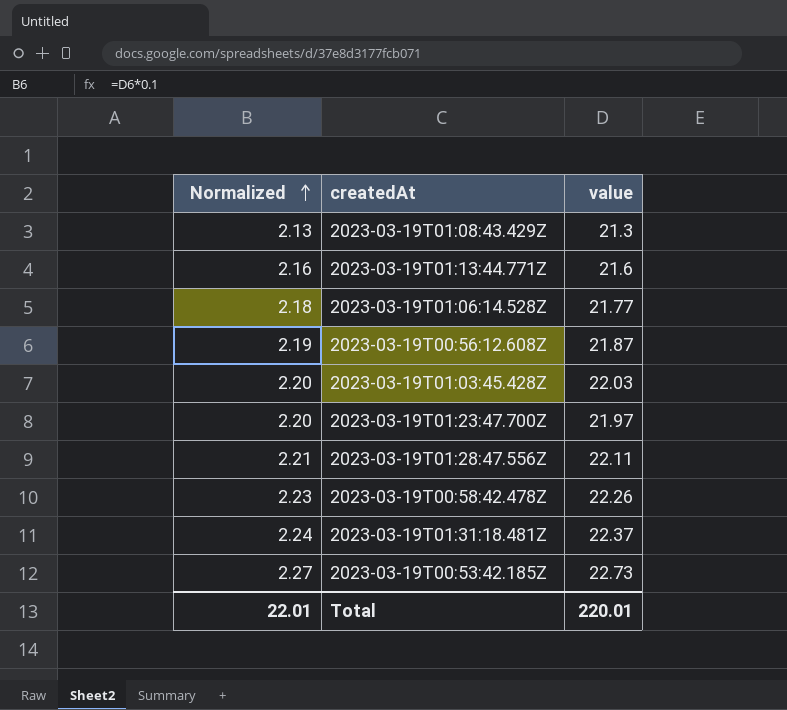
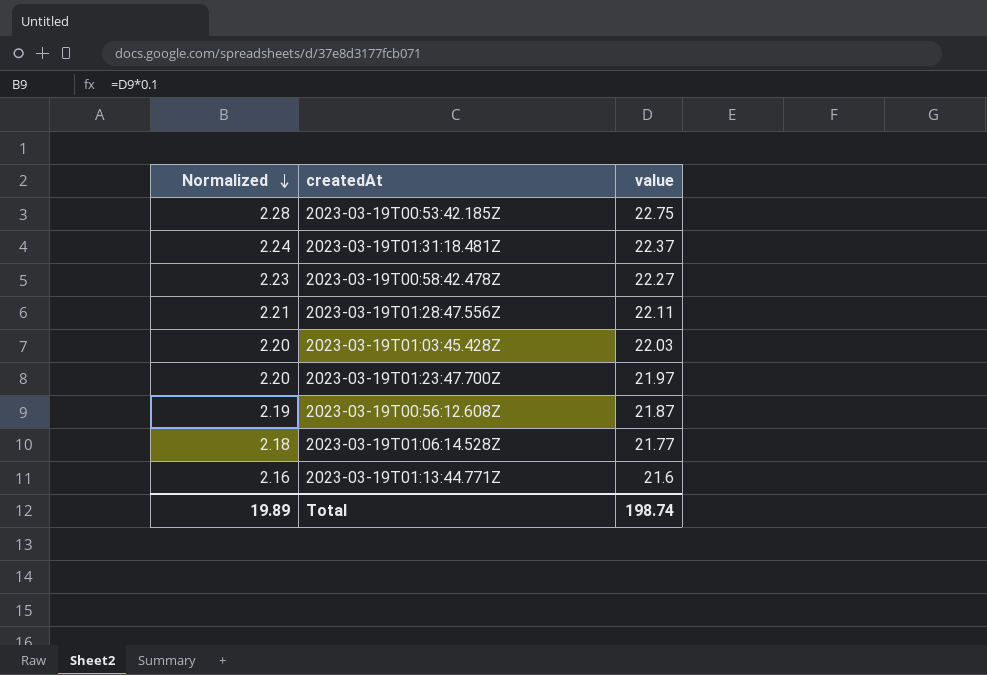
row order: Normalized ascending -> Normalized descending
row 2023-03-19T01:08:43.429Z: 2.13 | 21.3 -> none
2023-03-19T00:53:42.185Z | Normalized: 2.27 -> 2.28
2023-03-19T00:53:42.185Z | value: 22.73 -> 22.75
2023-03-19T00:58:42.478Z | value: 22.26 -> 22.27
Total | Normalized: 22.01 -> 19.89
Total | value: 220.01 -> 198.74

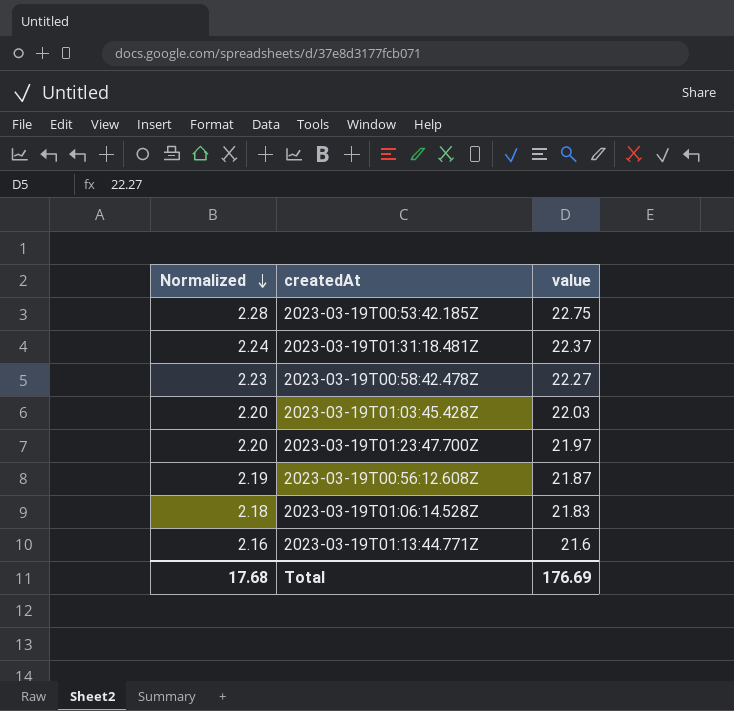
row 2023-03-19T01:28:47.556Z: 2.21 | 22.11 -> none
2023-03-19T01:06:14.528Z | value: 21.77 -> 21.83
Total | Normalized: 19.89 -> 17.68
Total | value: 198.74 -> 176.69

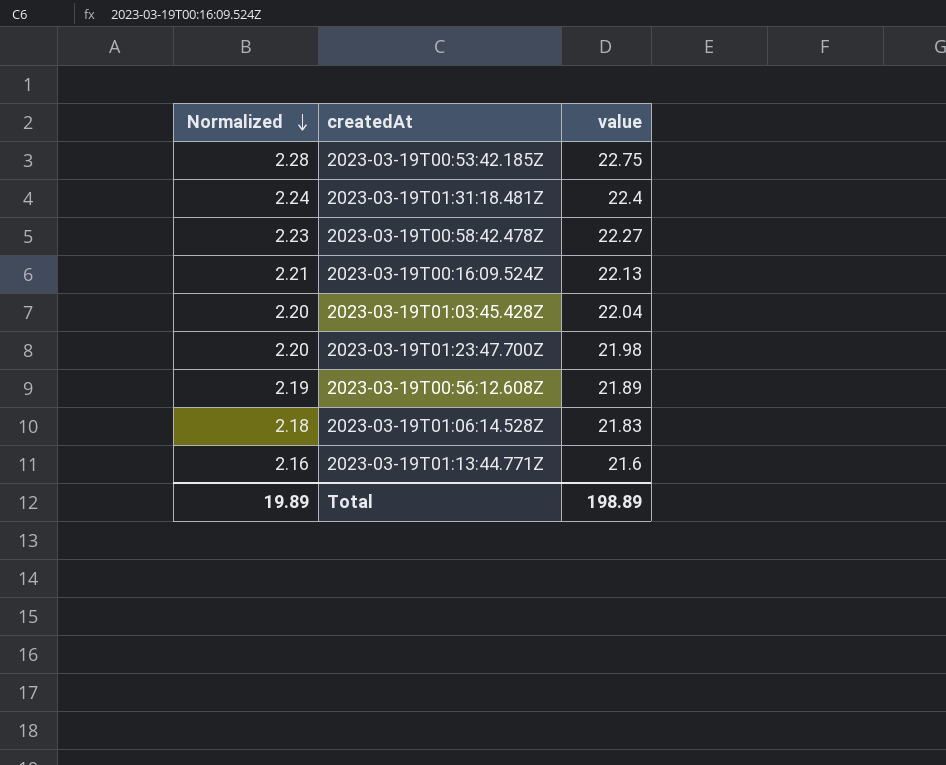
2023-03-19T01:31:18.481Z | value: 22.37 -> 22.4
row 2023-03-19T00:16:09.524Z: none -> 2.21 | 22.13
2023-03-19T01:03:45.428Z | value: 22.03 -> 22.04
2023-03-19T01:23:47.700Z | value: 21.97 -> 21.98
2023-03-19T00:56:12.608Z | value: 21.87 -> 21.89
Total | Normalized: 17.68 -> 19.89
Total | value: 176.69 -> 198.89

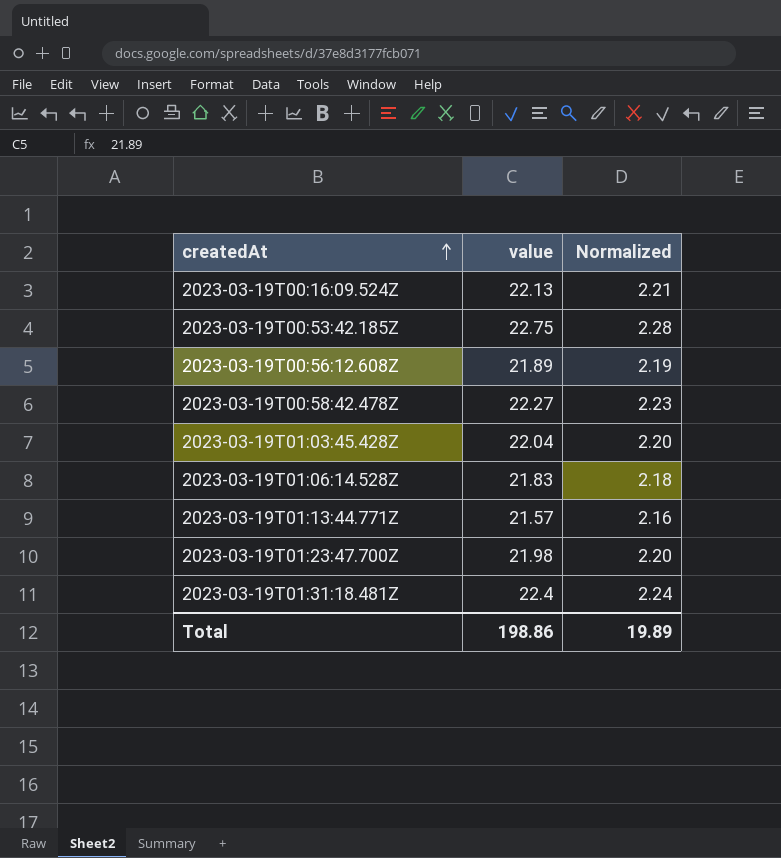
row order: Normalized descending -> createdAt ascending
column Normalized | position: 1 -> 3
2023-03-19T01:13:44.771Z | value: 21.6 -> 21.57
Total | value: 198.89 -> 198.86

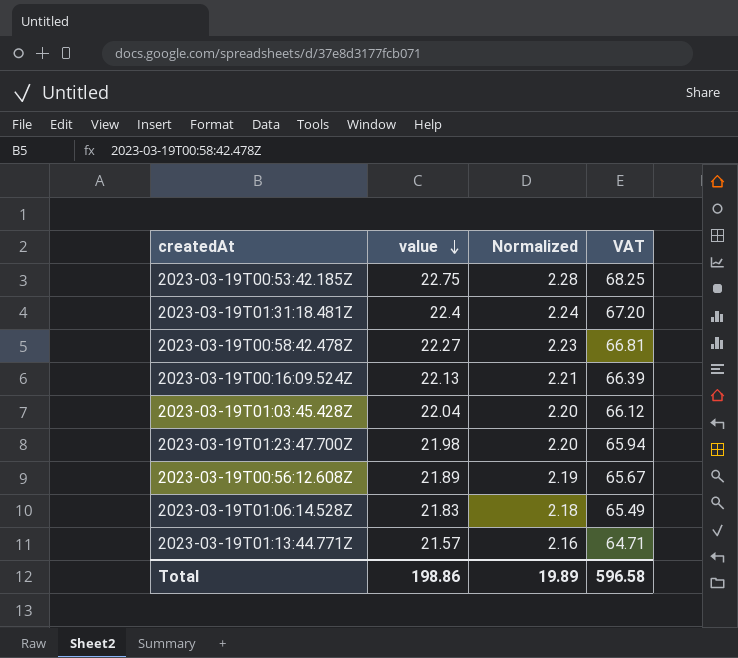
row order: createdAt ascending -> value descending
column VAT | formula: none -> [value] * 3

